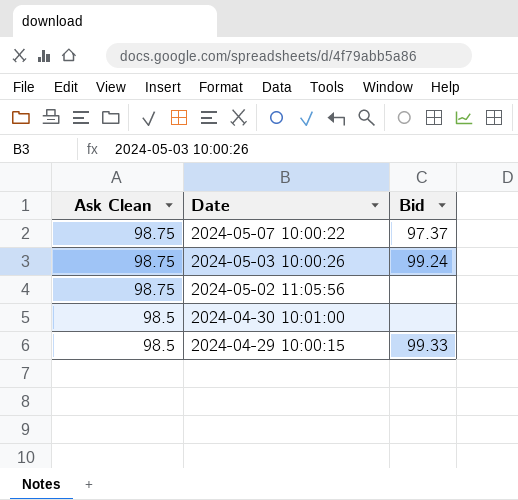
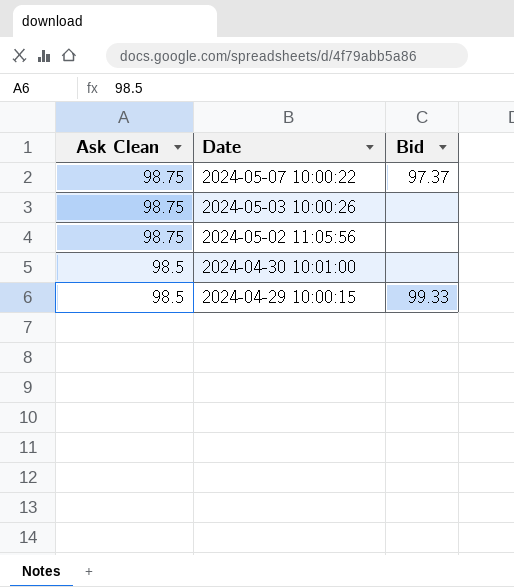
2024-05-03 10:00:26 | Bid: 99.24 -> none

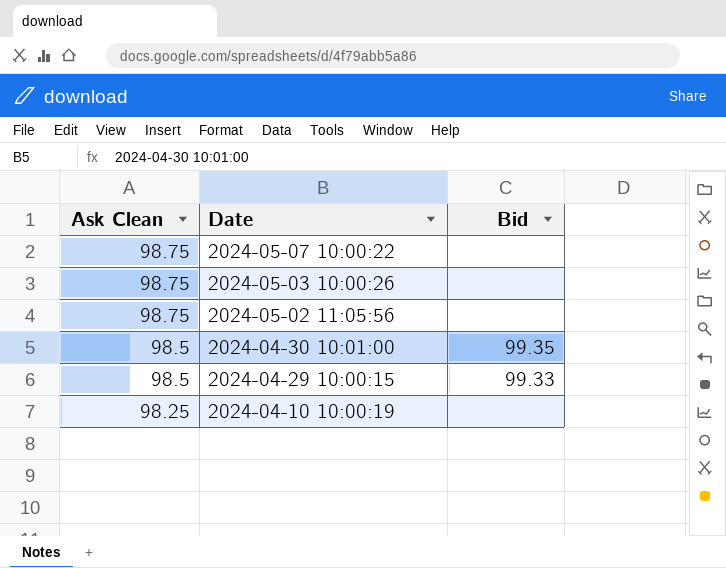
2024-05-07 10:00:22 | Bid: 97.37 -> none
2024-04-30 10:01:00 | Bid: none -> 99.35
row 2024-04-10 10:00:19: none -> 98.25 | none

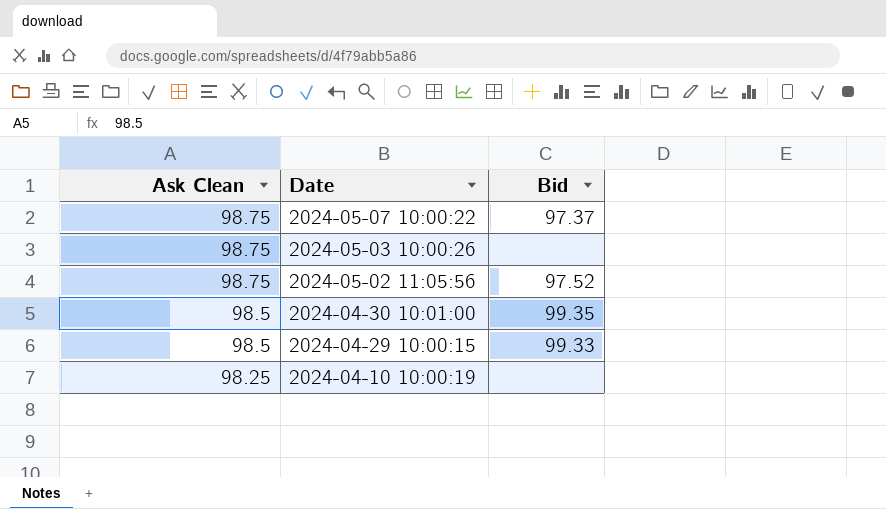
2024-05-07 10:00:22 | Bid: none -> 97.37
2024-05-02 11:05:56 | Bid: none -> 97.52

